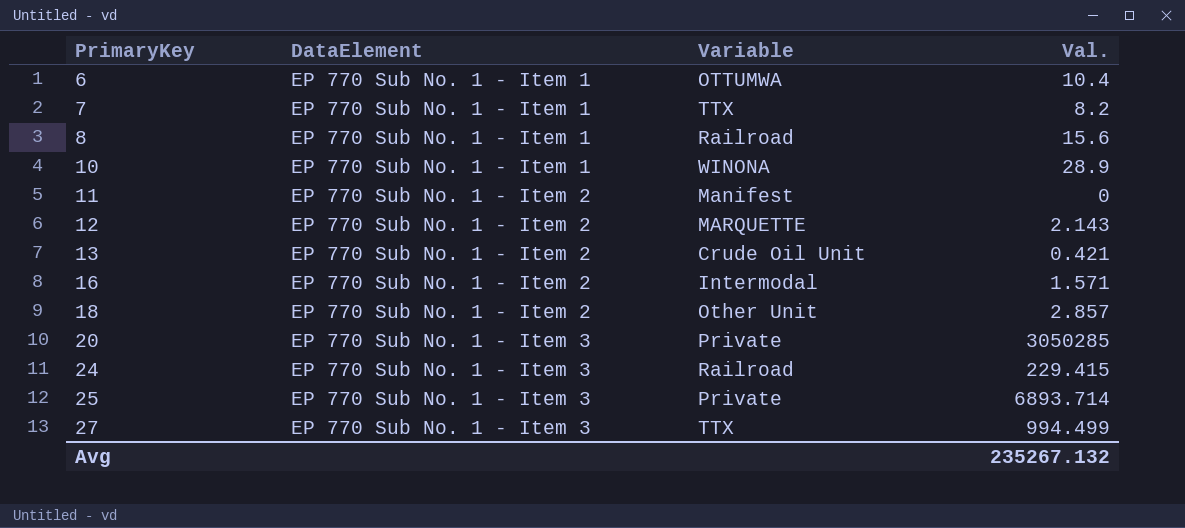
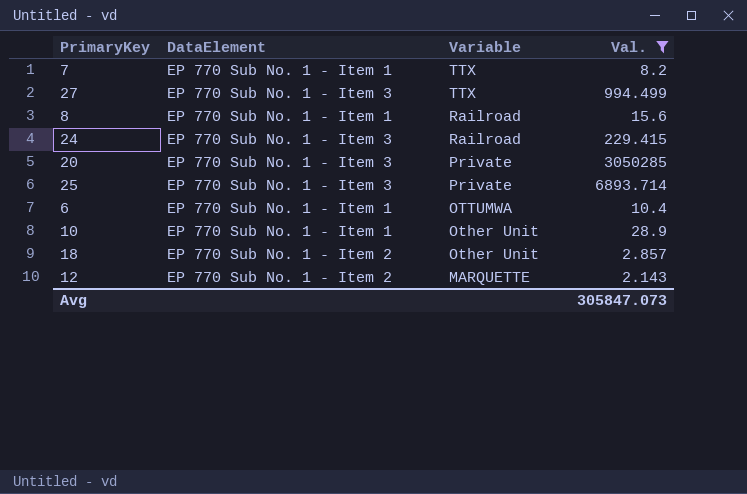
filter: none -> Val. >= 2.143
row order: PrimaryKey ascending -> Variable descending
10 | Variable: WINONA -> Other Unit
Avg | Val.: 235267.132 -> 305847.073

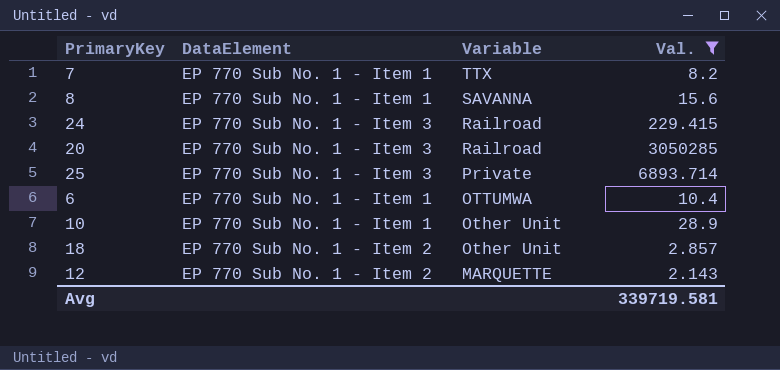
row 27: EP 770 Sub No. 1 - Item 3 | TTX | 994.499 -> none
8 | Variable: Railroad -> SAVANNA
20 | Variable: Private -> Railroad
Avg | Val.: 305847.073 -> 339719.581

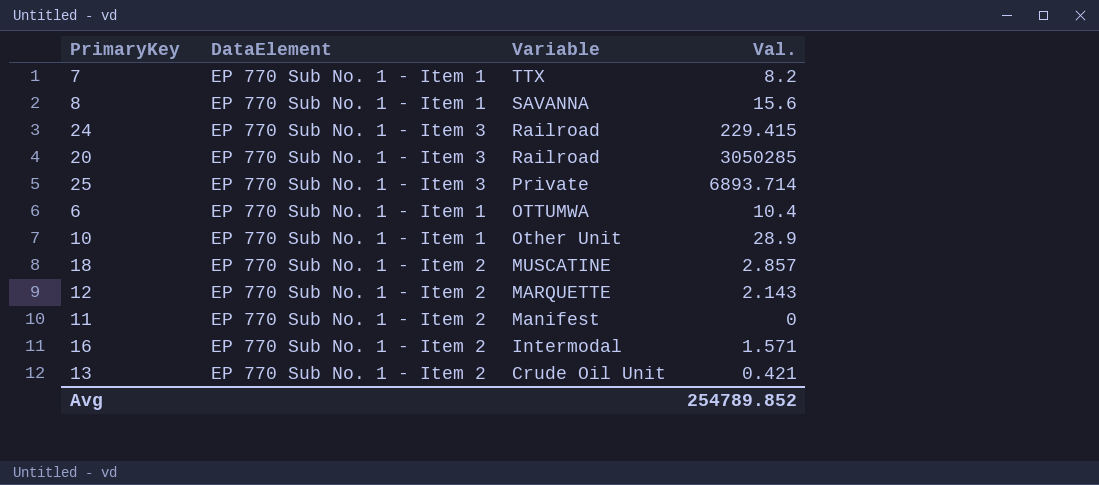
filter: Val. >= 2.143 -> none
18 | Variable: Other Unit -> MUSCATINE
Avg | Val.: 339719.581 -> 254789.852

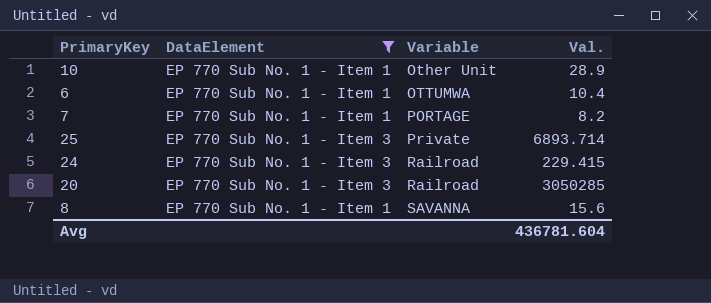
filter: none -> DataElement != EP 770 Sub No. 1 - Item 2
row order: Variable descending -> Variable ascending
7 | Variable: TTX -> PORTAGE
Avg | Val.: 254789.852 -> 436781.604

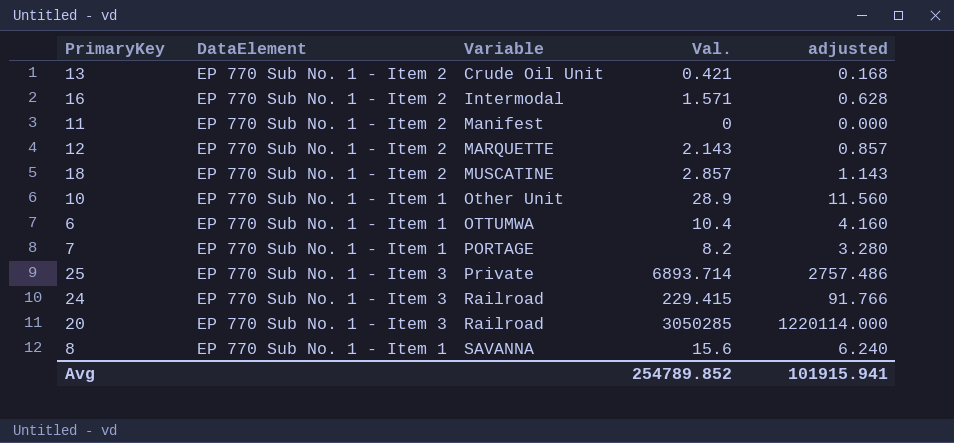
filter: DataElement != EP 770 Sub No. 1 - Item 2 -> none
column adjusted | formula: none -> [Val.] * 0.4
Avg | Val.: 436781.604 -> 254789.852

